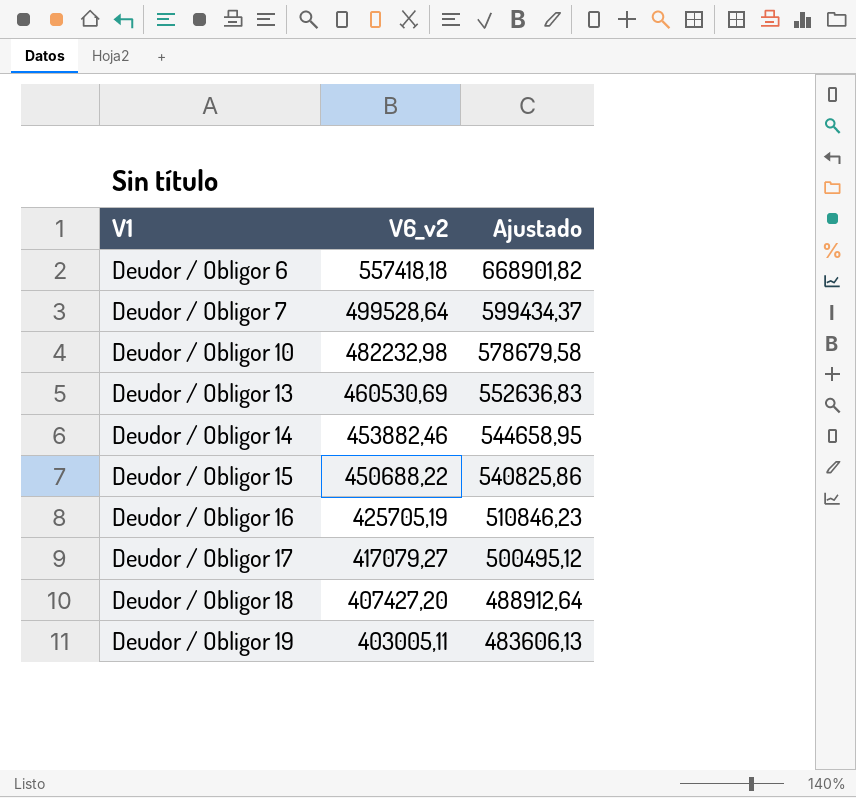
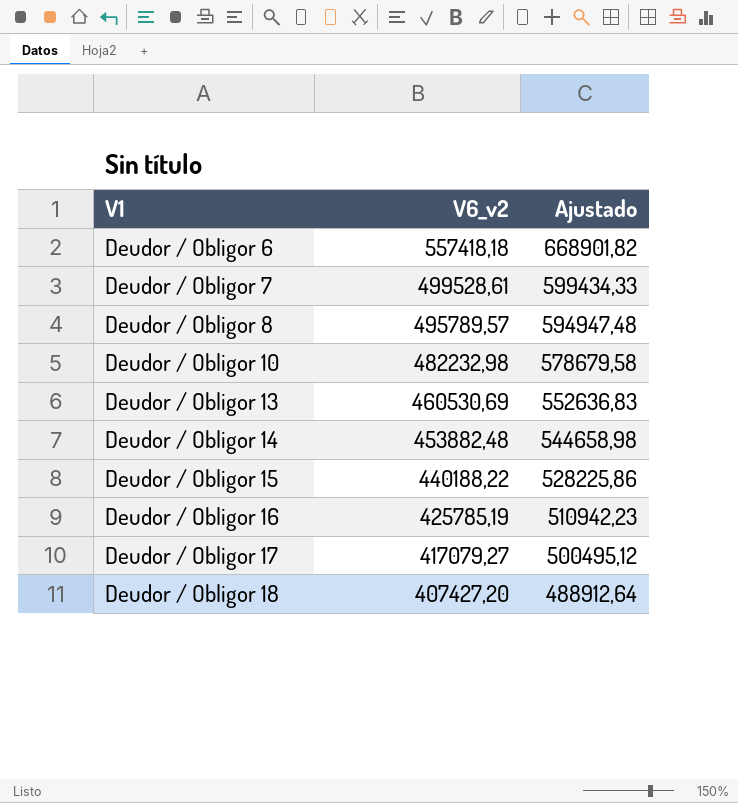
row Deudor / Obligor 19: 403005,11 | 483606,13 -> none
Deudor / Obligor 7 | V6_v2: 499528,64 -> 499528,61
Deudor / Obligor 7 | Ajustado: 599434,37 -> 599434,33
row Deudor / Obligor 8: none -> 495789,57 | 594947,48
Deudor / Obligor 14 | V6_v2: 453882,46 -> 453882,48
Deudor / Obligor 14 | Ajustado: 544658,95 -> 544658,98
Deudor / Obligor 15 | V6_v2: 450688,22 -> 440188,22
Deudor / Obligor 15 | Ajustado: 540825,86 -> 528225,86
Deudor / Obligor 16 | V6_v2: 425705,19 -> 425785,19
Deudor / Obligor 16 | Ajustado: 510846,23 -> 510942,23

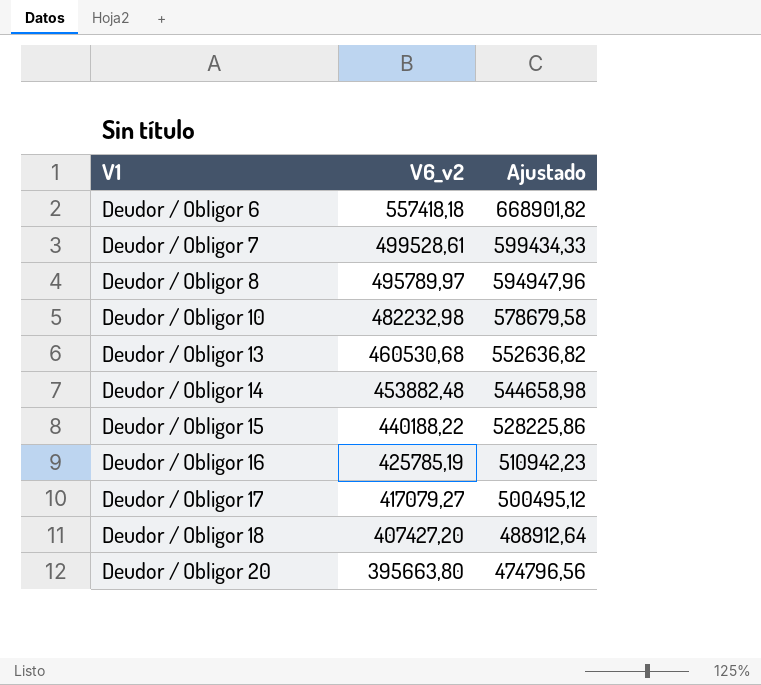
Deudor / Obligor 8 | V6_v2: 495789,57 -> 495789,97
Deudor / Obligor 8 | Ajustado: 594947,48 -> 594947,96
Deudor / Obligor 13 | V6_v2: 460530,69 -> 460530,68
Deudor / Obligor 13 | Ajustado: 552636,83 -> 552636,82
row Deudor / Obligor 20: none -> 395663,80 | 474796,56

